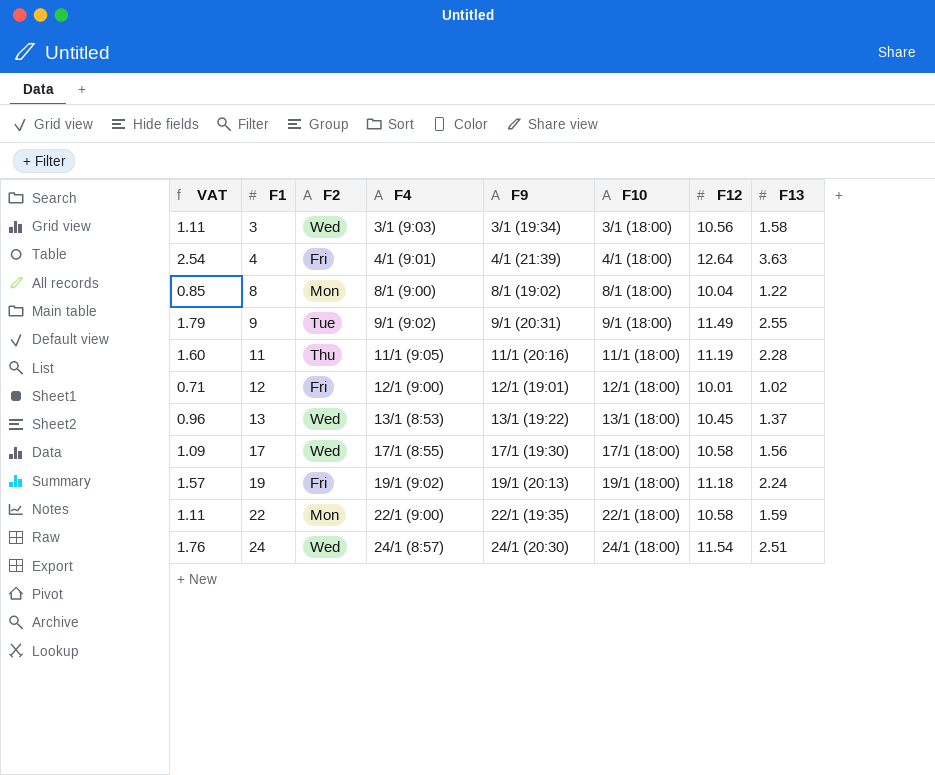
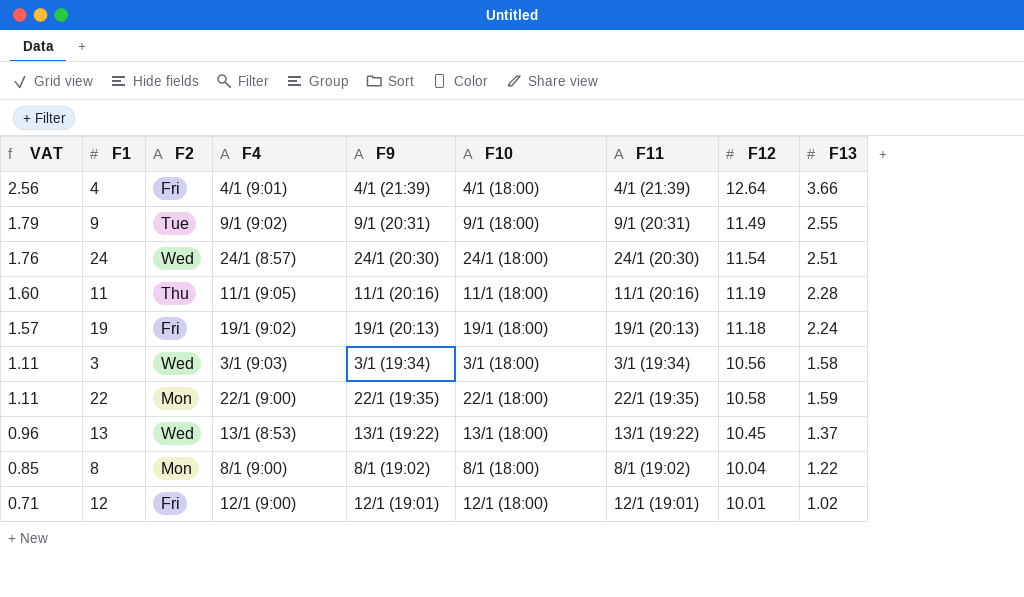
row order: F1 ascending -> VAT descending
column F11 | position: none -> 7
row 17: 1.09 | Wed | 17/1 (8:55) | 17/1 (19:30) | 17/1 (18:00) | 10.58 | 1.56 -> none
4 | VAT: 2.54 -> 2.56
4 | F13: 3.63 -> 3.66

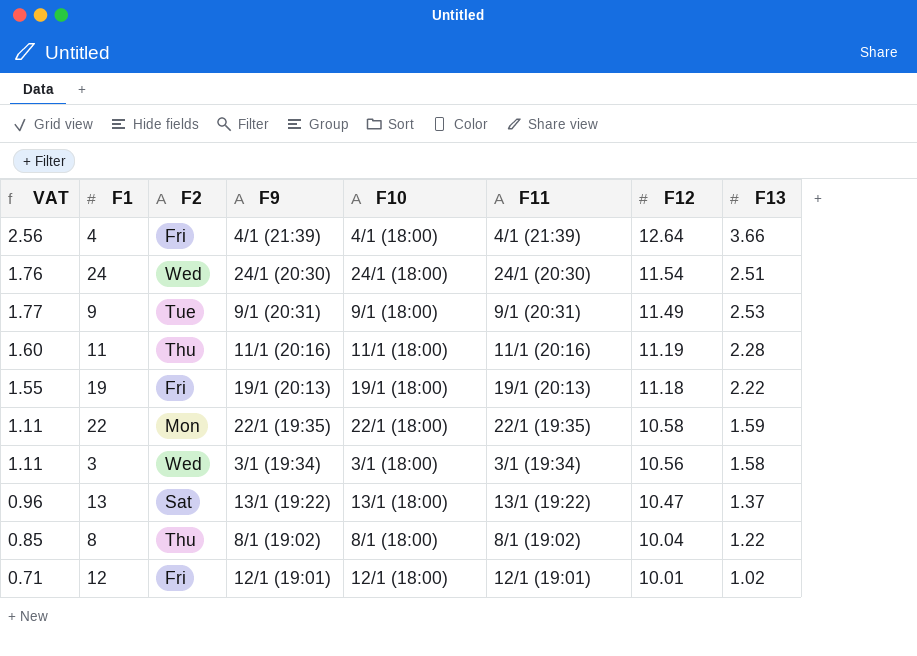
row order: VAT descending -> F12 descending
column F4 | position: 4 -> none
9 | VAT: 1.79 -> 1.77
9 | F13: 2.55 -> 2.53
19 | VAT: 1.57 -> 1.55
19 | F13: 2.24 -> 2.22
13 | F2: Wed -> Sat
13 | F12: 10.45 -> 10.47
8 | F2: Mon -> Thu

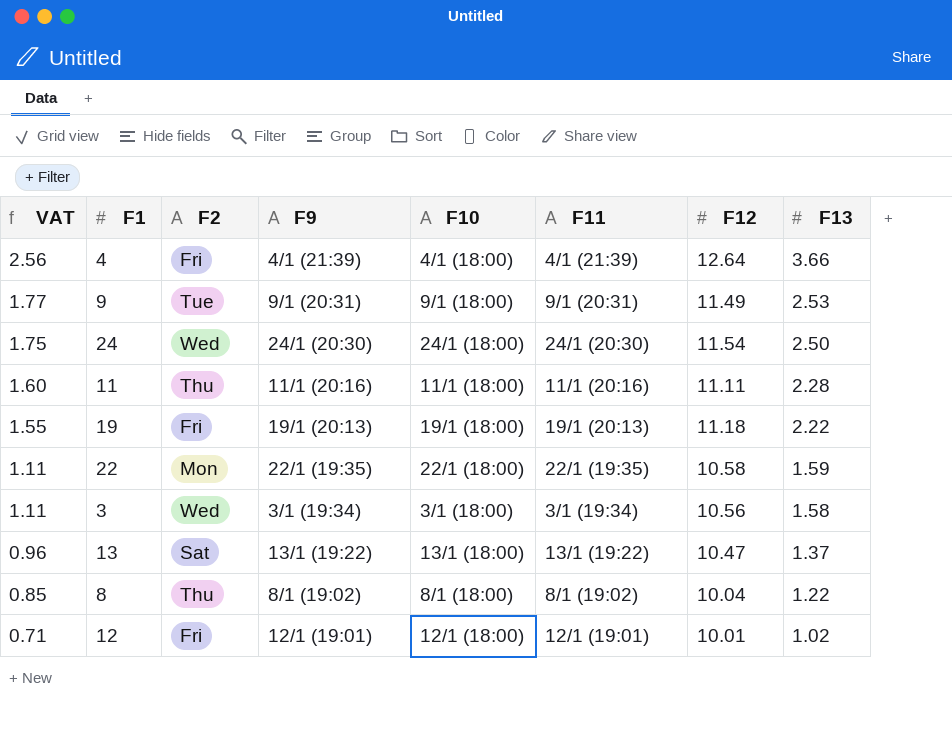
row order: F12 descending -> VAT descending
24 | VAT: 1.76 -> 1.75
24 | F13: 2.51 -> 2.50
11 | F12: 11.19 -> 11.11

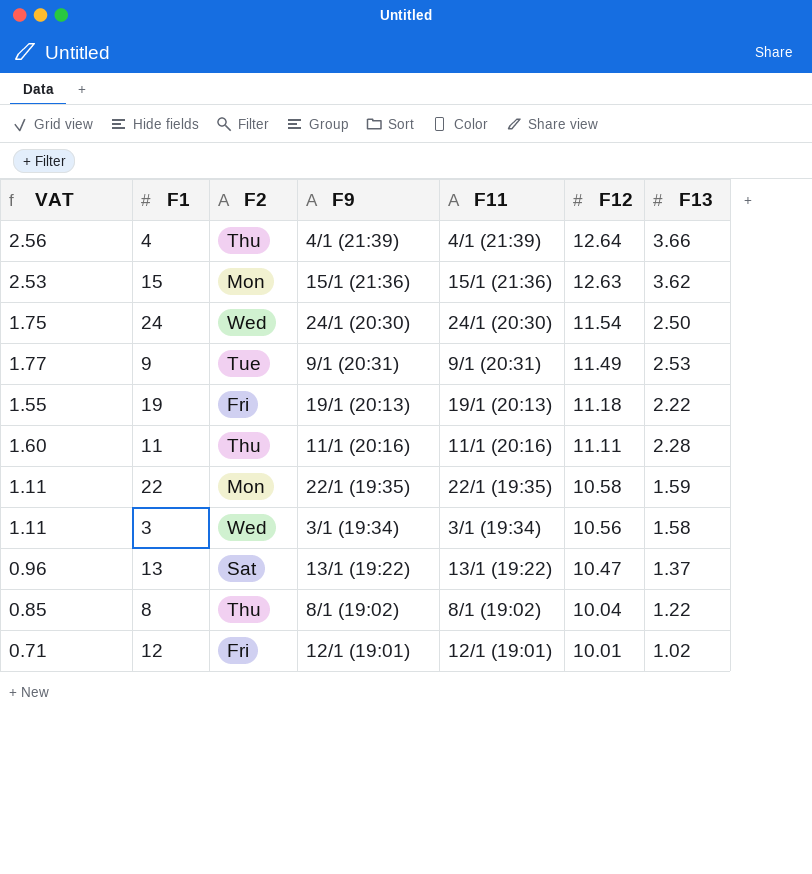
row order: VAT descending -> F12 descending
column F10 | position: 5 -> none
4 | F2: Fri -> Thu
row 15: none -> 2.53 | Mon | 15/1 (21:36) | 15/1 (21:36) | 12.63 | 3.62

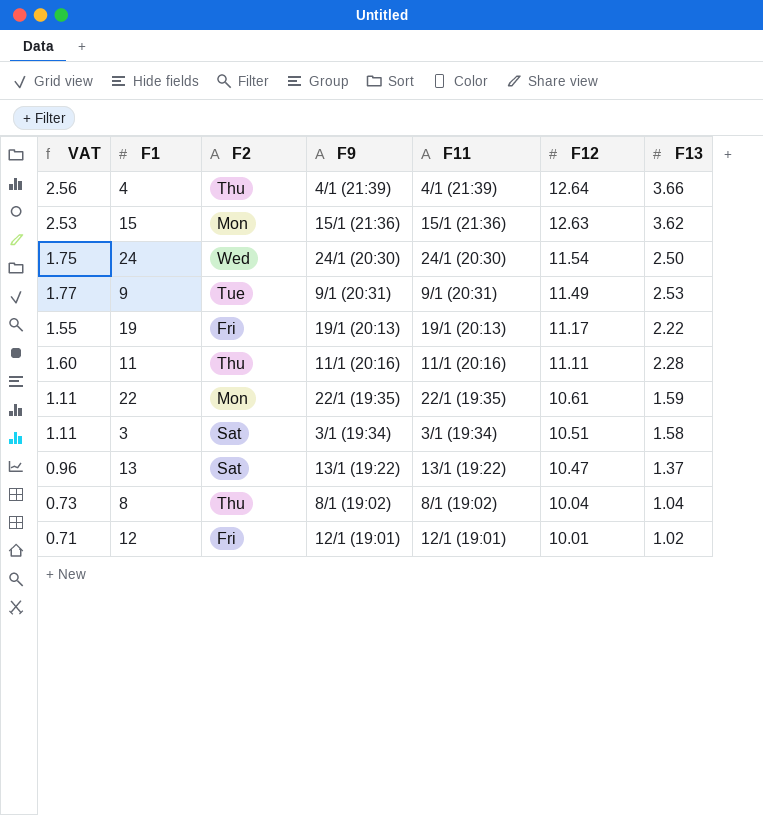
19 | F12: 11.18 -> 11.17
22 | F12: 10.58 -> 10.61
3 | F2: Wed -> Sat
3 | F12: 10.56 -> 10.51
8 | VAT: 0.85 -> 0.73
8 | F13: 1.22 -> 1.04

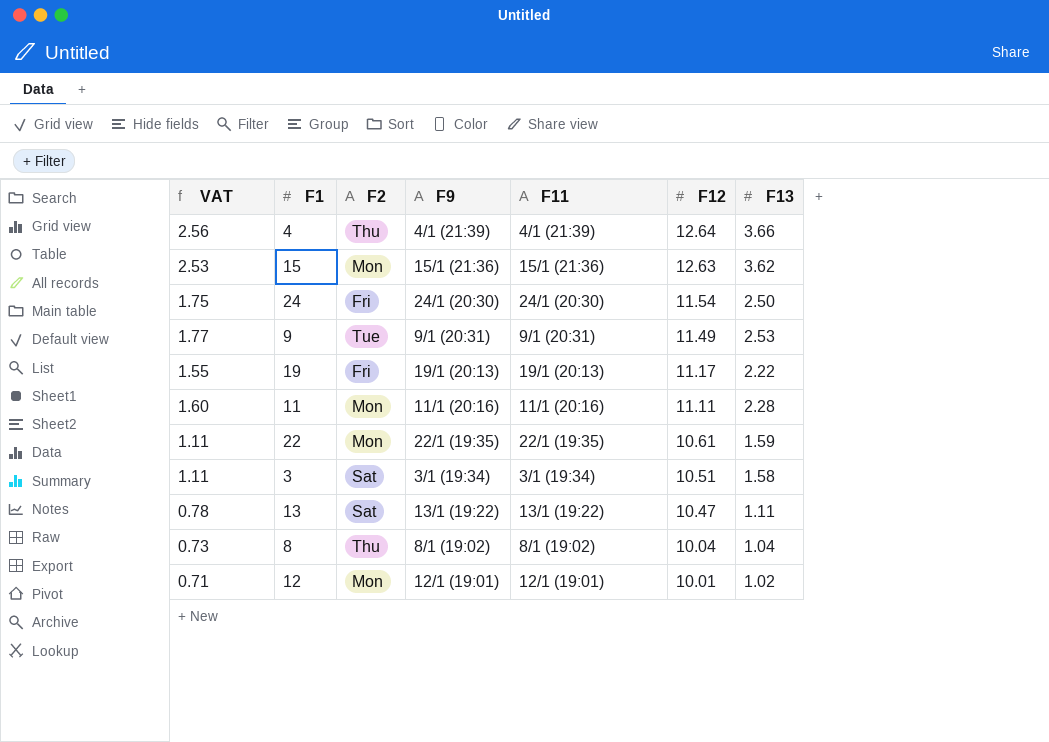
24 | F2: Wed -> Fri
11 | F2: Thu -> Mon
13 | VAT: 0.96 -> 0.78
13 | F13: 1.37 -> 1.11
12 | F2: Fri -> Mon

